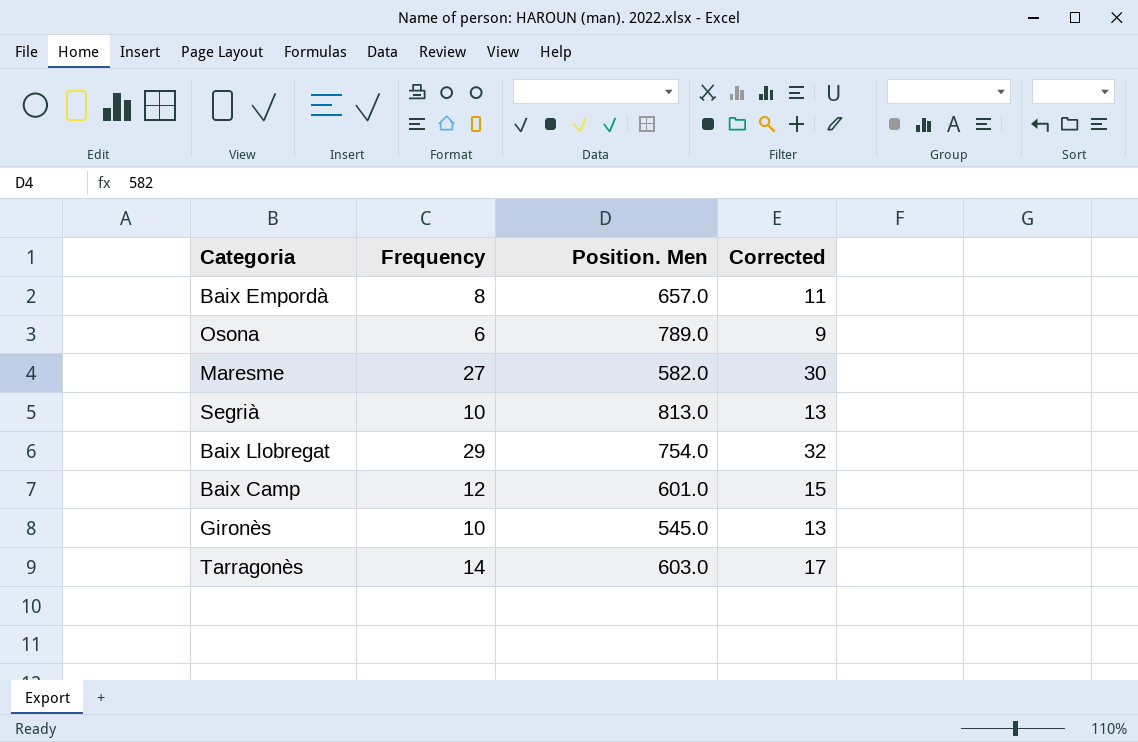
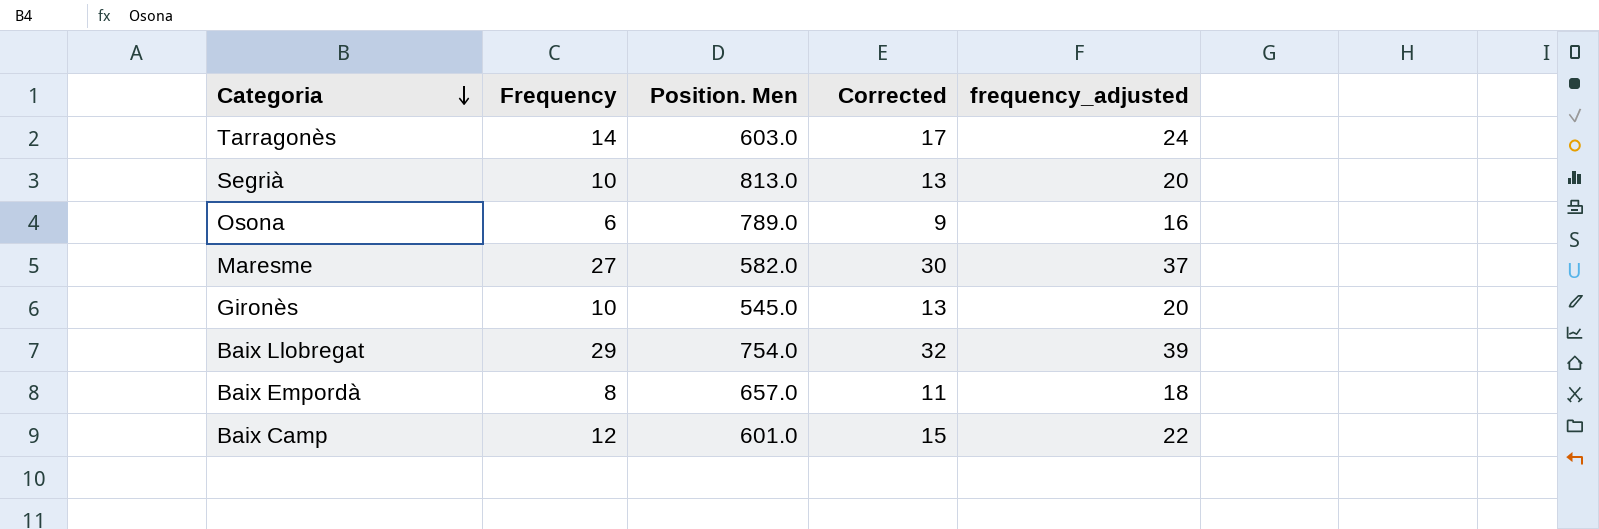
row order: none -> Categoria descending
column frequency_adjusted | formula: none -> [Frequency] + 10

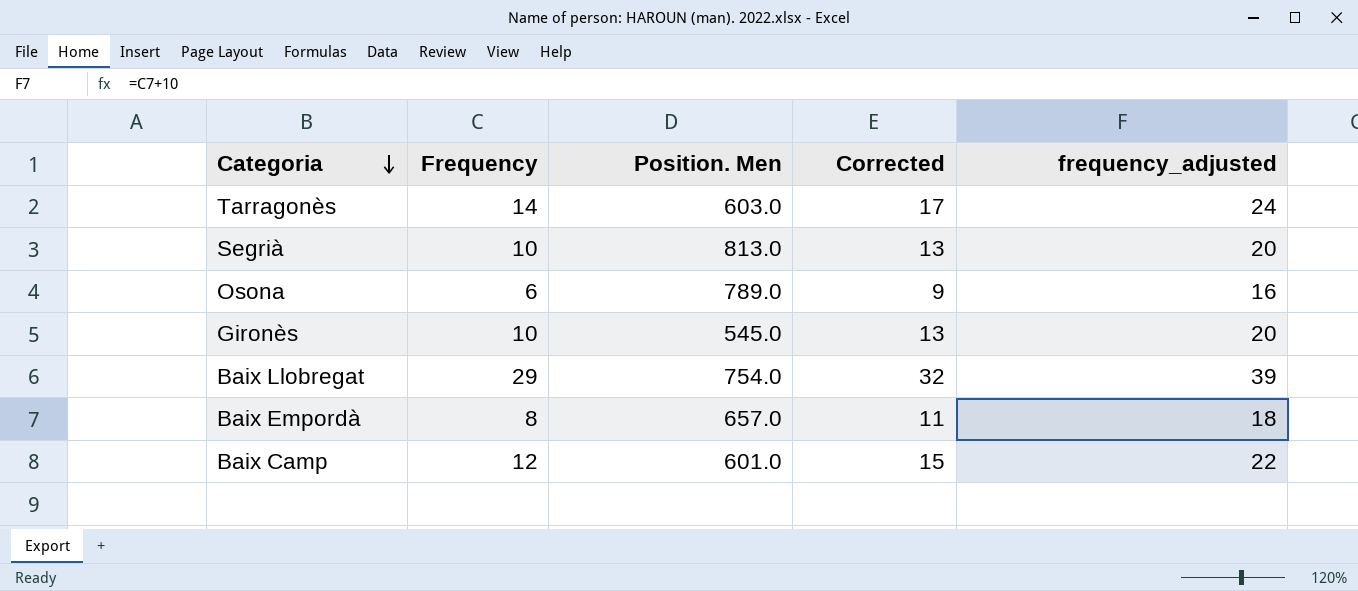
row Maresme: 27 | 582.0 | 30 | 37 -> none

